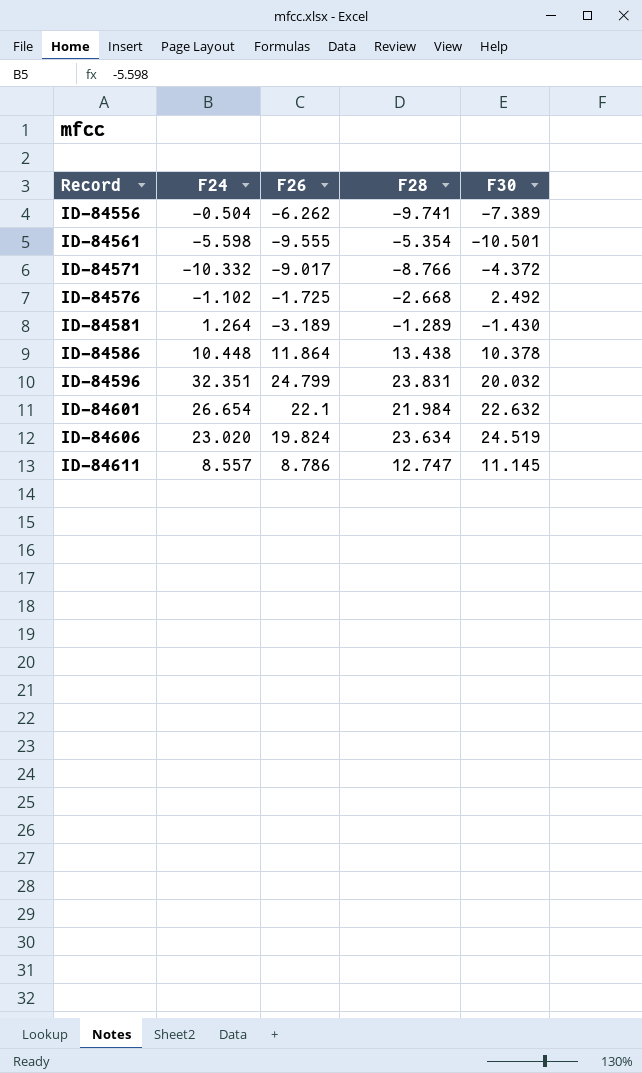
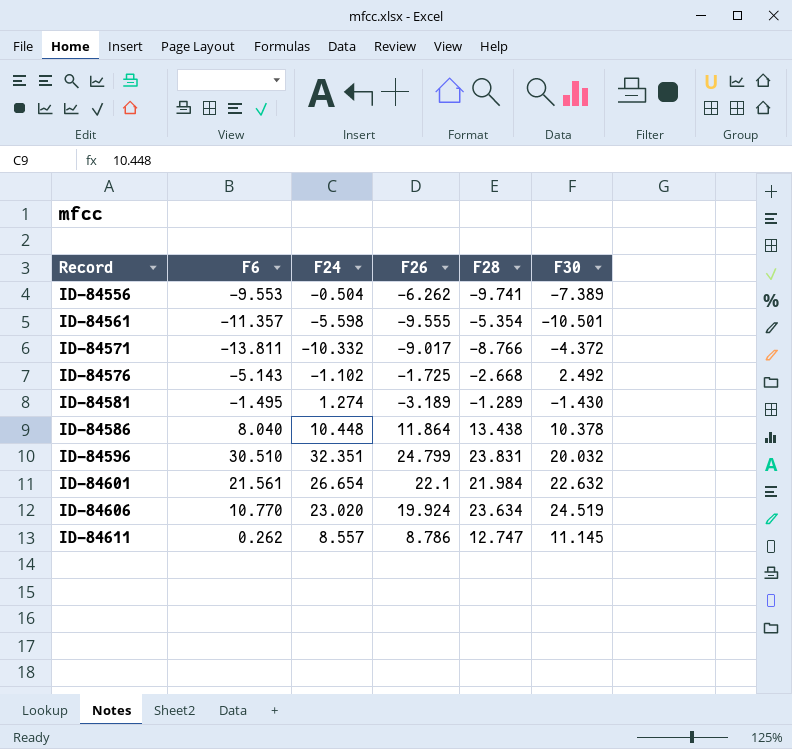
column F6 | position: none -> 2
ID-84581 | F24: 1.264 -> 1.274
ID-84606 | F26: 19.824 -> 19.924

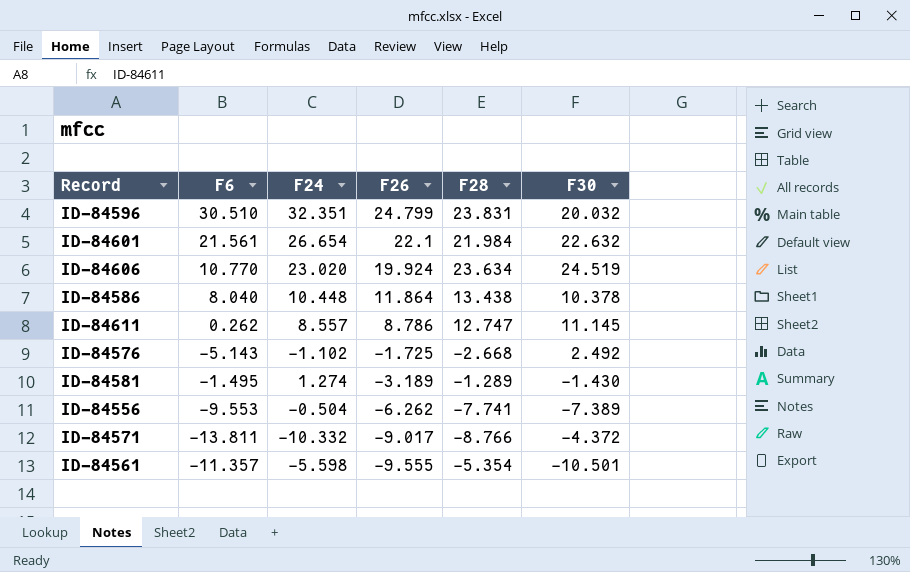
row order: Record ascending -> F26 descending
ID-84556 | F28: -9.741 -> -7.741

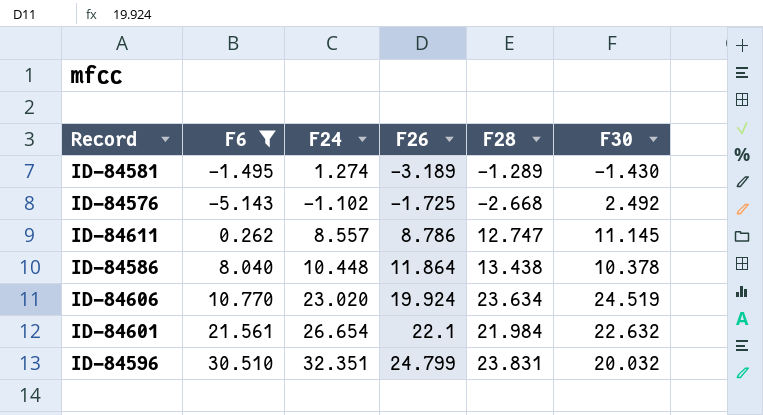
filter: none -> F6 >= -5.143
row order: F26 descending -> F26 ascending

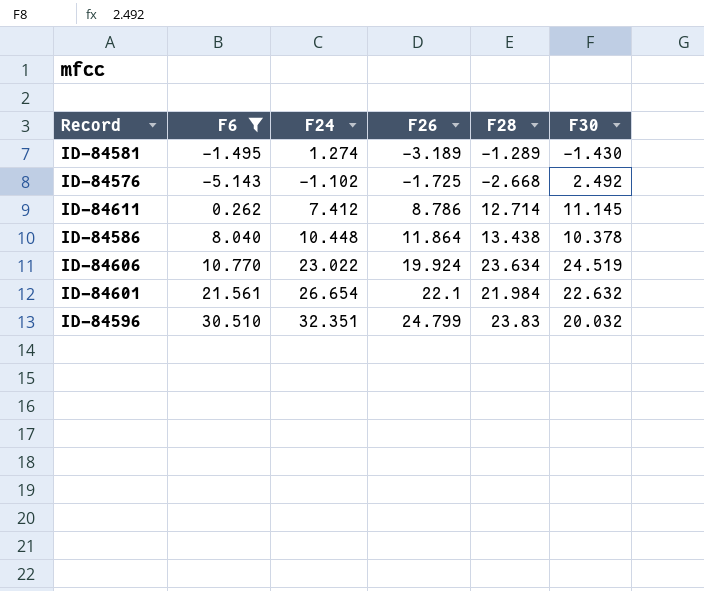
ID-84611 | F24: 8.557 -> 7.412
ID-84611 | F28: 12.747 -> 12.714
ID-84606 | F24: 23.020 -> 23.022
ID-84596 | F28: 23.831 -> 23.83

